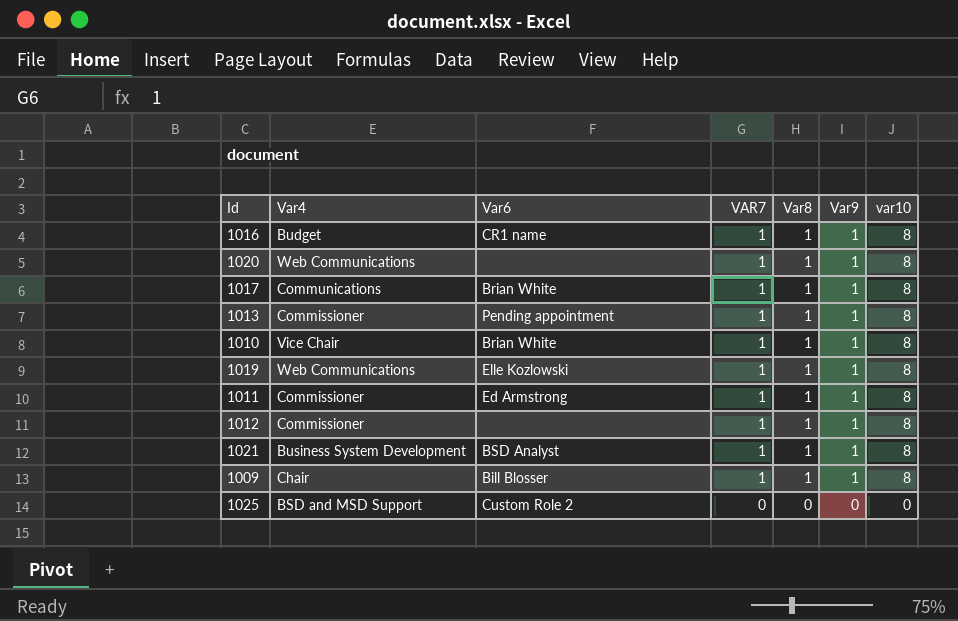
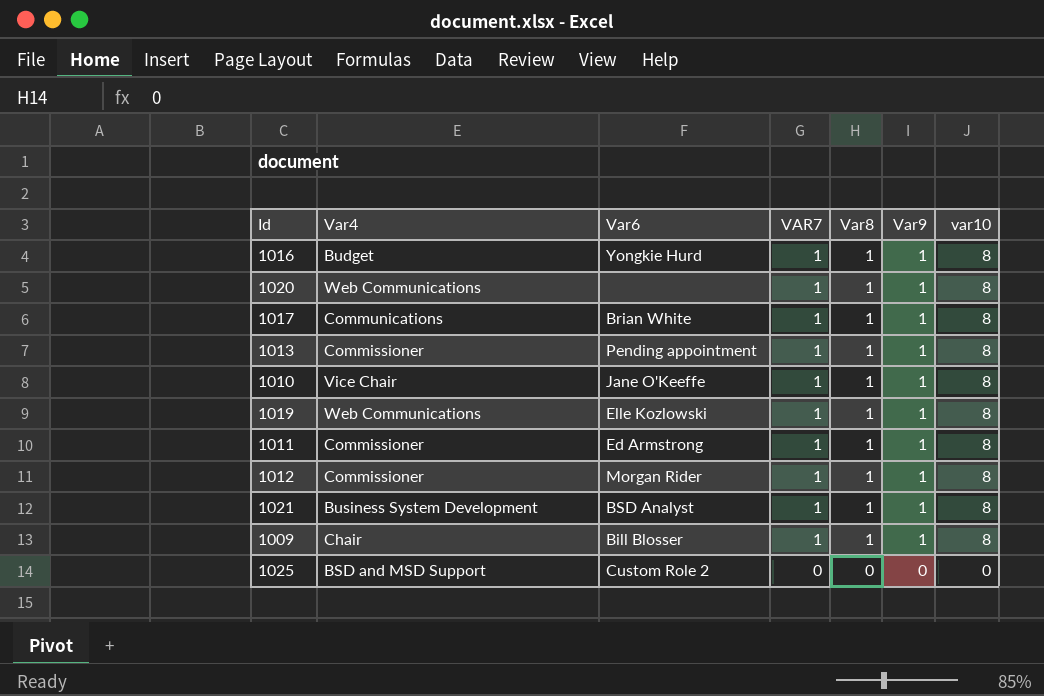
1016 | Var6: CR1 name -> Yongkie Hurd
1010 | Var6: Brian White -> Jane O'Keeffe
1012 | Var6: none -> Morgan Rider

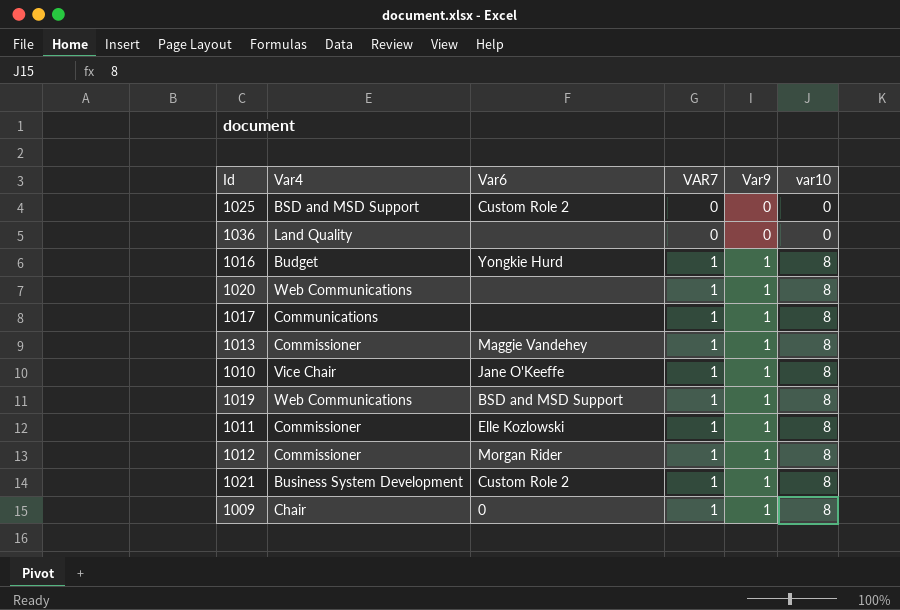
row order: VAR7 descending -> VAR7 ascending
column Var8 | position: 5 -> none
row 1036: none -> Land Quality | none | 0 | 0 | 0
1017 | Var6: Brian White -> none
1013 | Var6: Pending appointment -> Maggie Vandehey
1019 | Var6: Elle Kozlowski -> BSD and MSD Support
1011 | Var6: Ed Armstrong -> Elle Kozlowski
1021 | Var6: BSD Analyst -> Custom Role 2
1009 | Var6: Bill Blosser -> 0

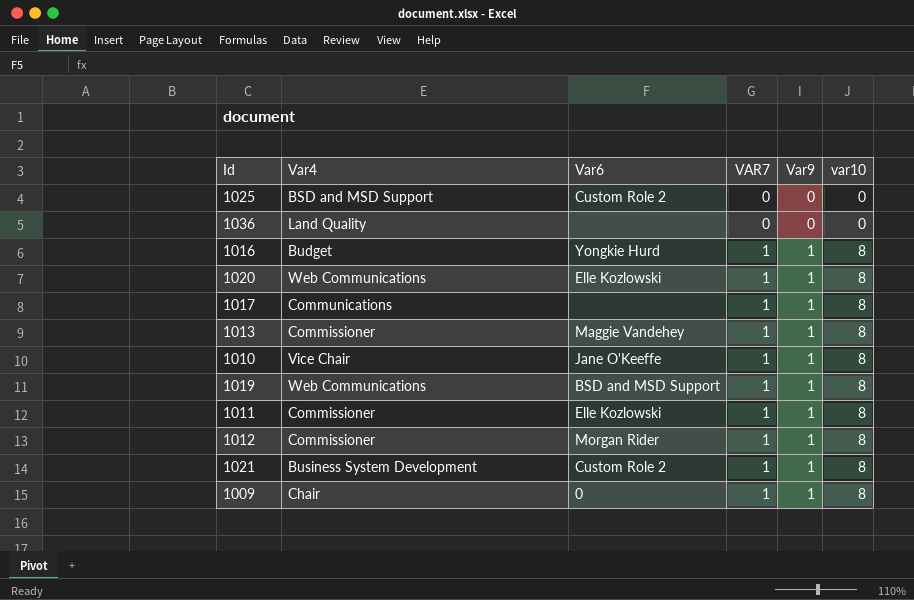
1020 | Var6: none -> Elle Kozlowski

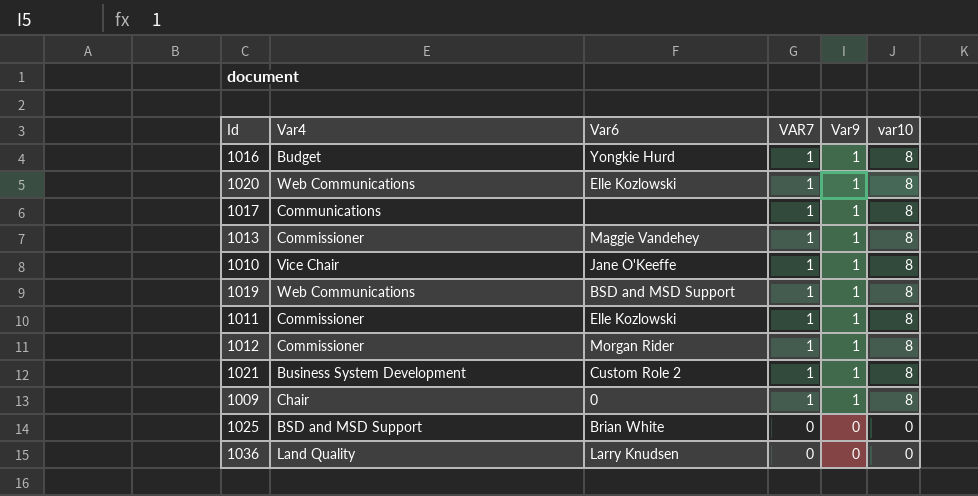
row order: VAR7 ascending -> VAR7 descending
1025 | Var6: Custom Role 2 -> Brian White
1036 | Var6: none -> Larry Knudsen

